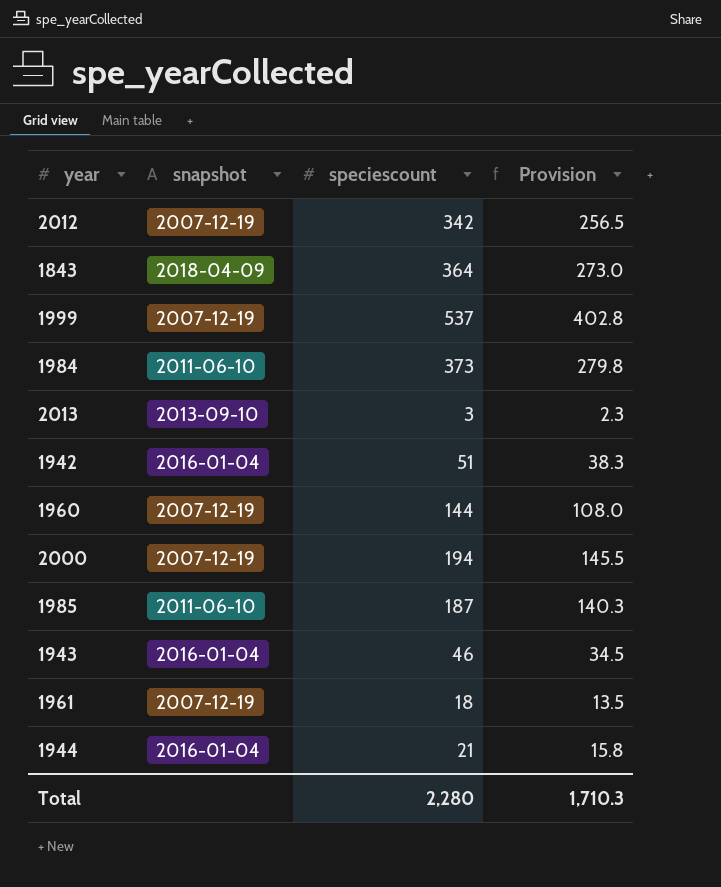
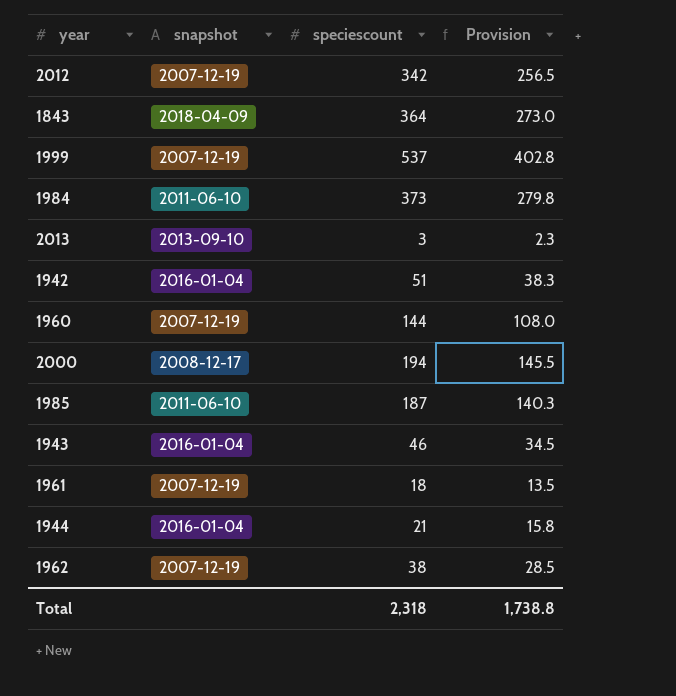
2000 | snapshot: 2007-12-19 -> 2008-12-17
row 1962: none -> 2007-12-19 | 38 | 28.5
Total | speciescount: 2,280 -> 2,318
Total | Provision: 1,710.3 -> 1,738.8

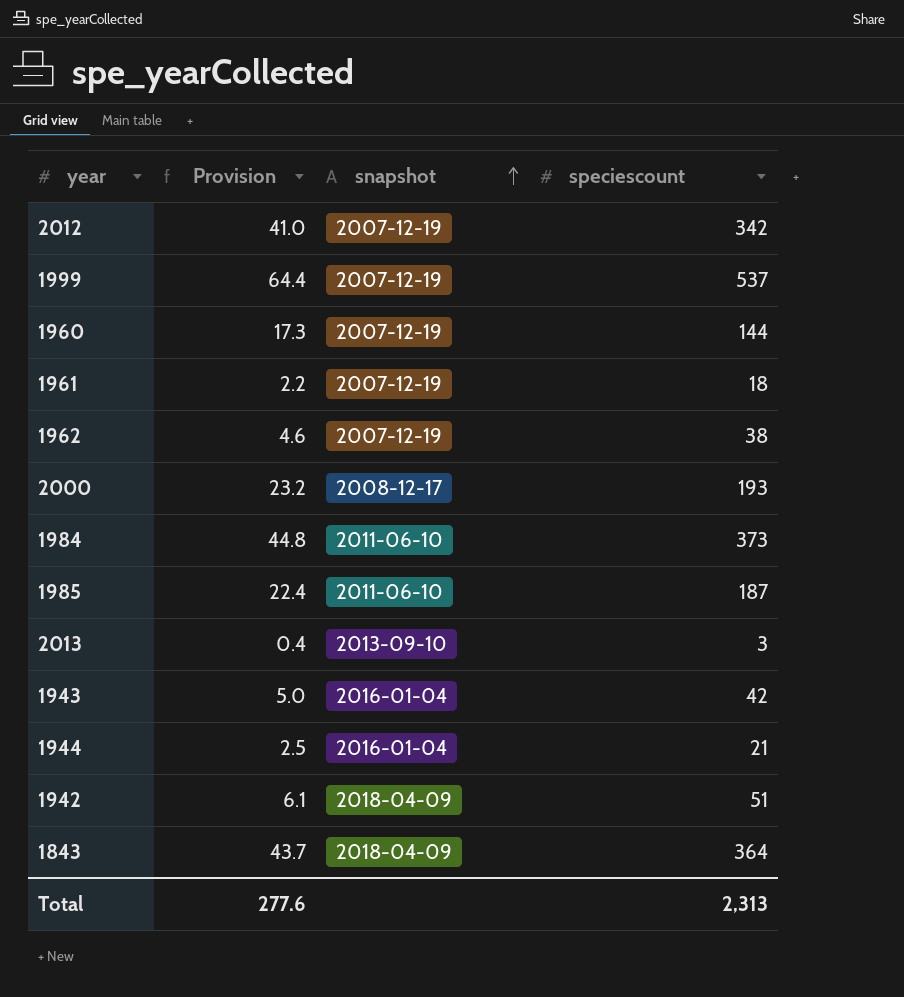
row order: none -> snapshot ascending
column Provision | formula: [speciescount] * 0.75 -> [speciescount] * 0.12
column Provision | position: 4 -> 2
2000 | speciescount: 194 -> 193
1943 | speciescount: 46 -> 42
1942 | snapshot: 2016-01-04 -> 2018-04-09
Total | Provision: 1,738.8 -> 277.6
Total | speciescount: 2,318 -> 2,313

